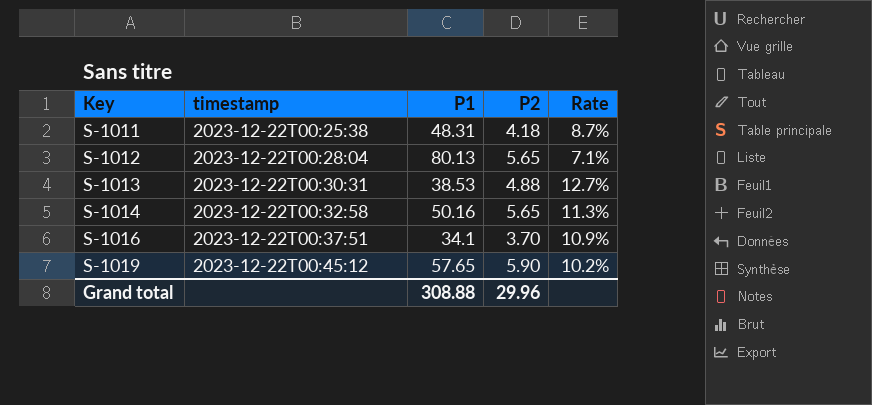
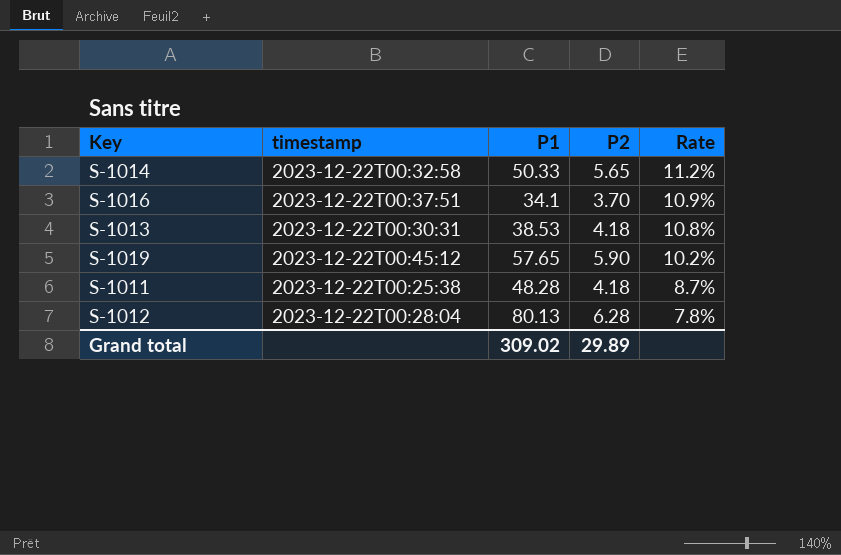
row order: Key ascending -> Rate descending
S-1014 | P1: 50.16 -> 50.33
S-1014 | Rate: 11.3% -> 11.2%
S-1013 | P2: 4.88 -> 4.18
S-1013 | Rate: 12.7% -> 10.8%
S-1011 | P1: 48.31 -> 48.28
S-1012 | P2: 5.65 -> 6.28
S-1012 | Rate: 7.1% -> 7.8%
Grand total | P1: 308.88 -> 309.02
Grand total | P2: 29.96 -> 29.89

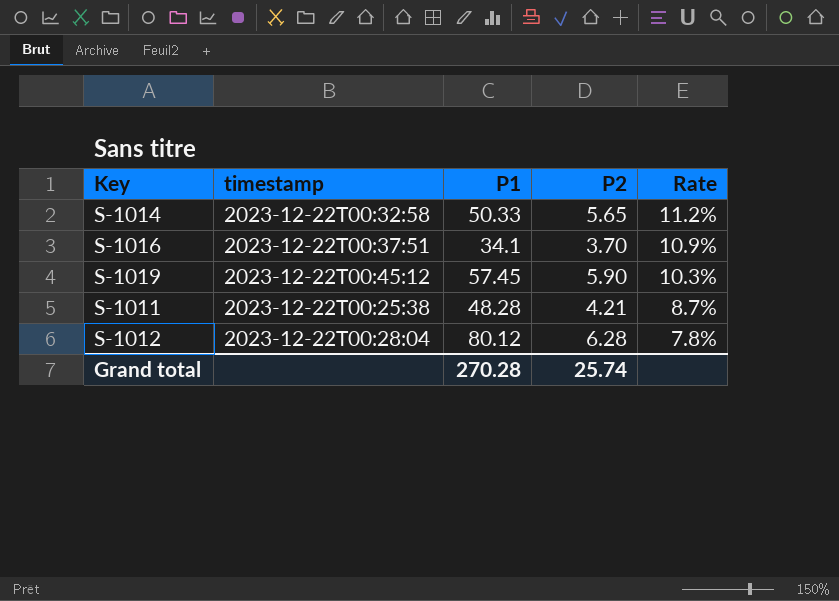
row S-1013: 2023-12-22T00:30:31 | 38.53 | 4.18 | 10.8% -> none
S-1019 | P1: 57.65 -> 57.45
S-1019 | Rate: 10.2% -> 10.3%
S-1011 | P2: 4.18 -> 4.21
S-1012 | P1: 80.13 -> 80.12
Grand total | P1: 309.02 -> 270.28
Grand total | P2: 29.89 -> 25.74

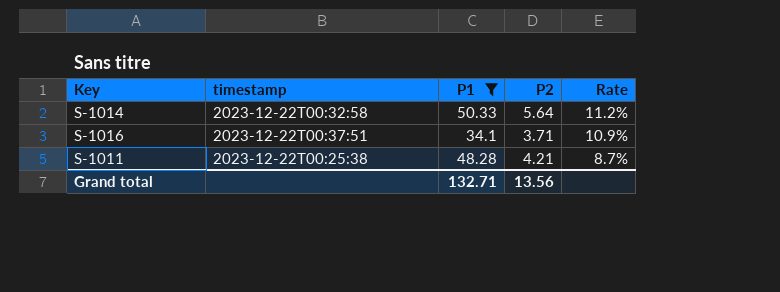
filter: none -> P1 <= 50.33
S-1014 | P2: 5.65 -> 5.64
S-1016 | P2: 3.70 -> 3.71
Grand total | P1: 270.28 -> 132.71
Grand total | P2: 25.74 -> 13.56

